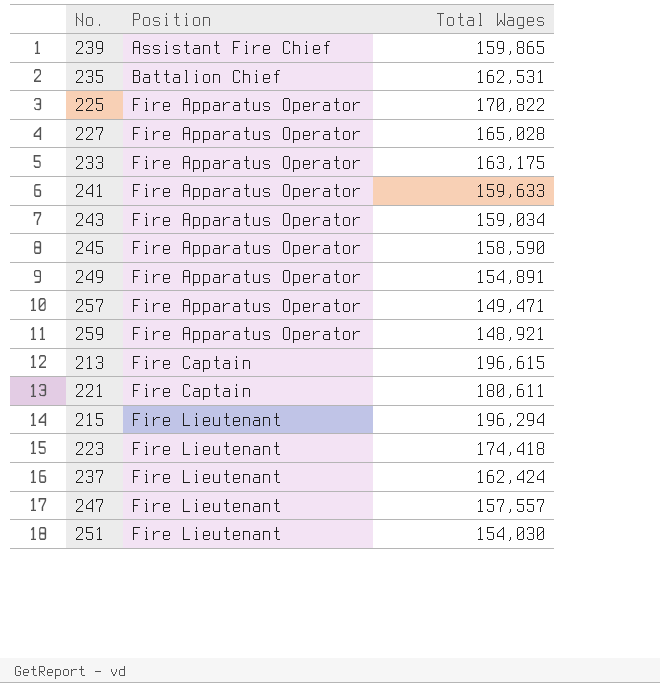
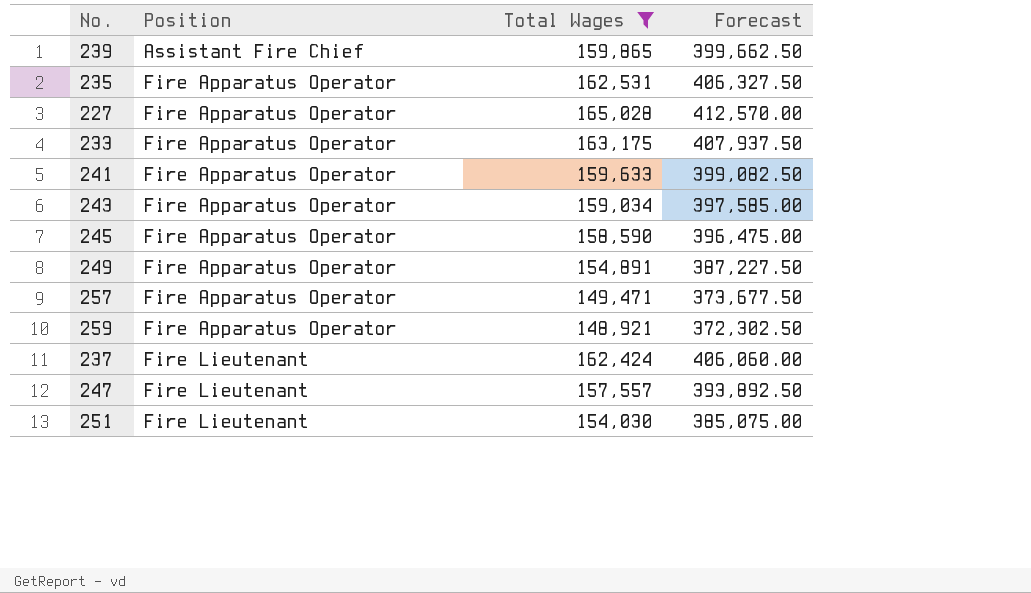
filter: none -> Total Wages <= 165,028
column Forecast | formula: none -> [Total Wages] * 2.5
235 | Position: Battalion Chief -> Fire Apparatus Operator

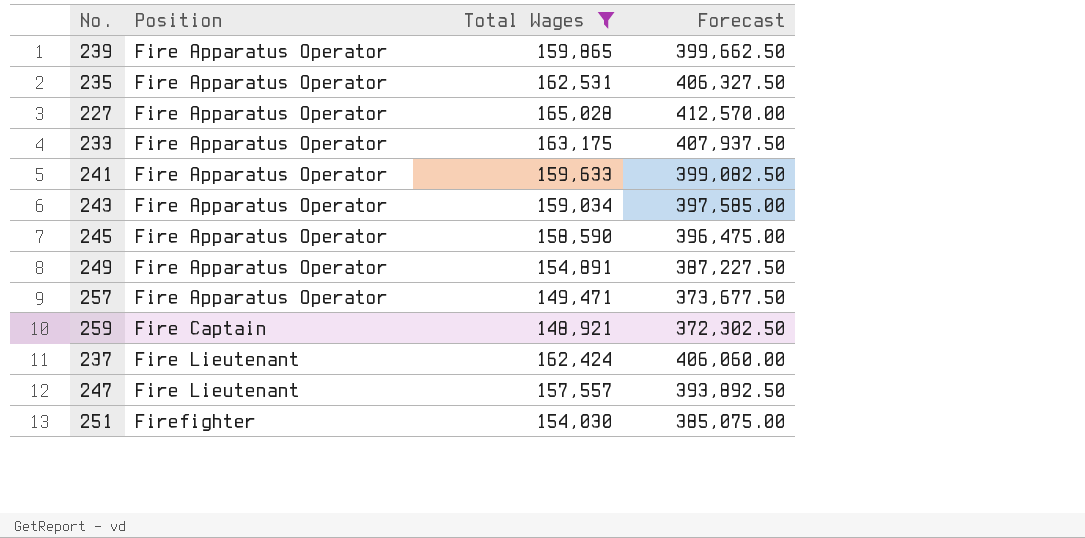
239 | Position: Assistant Fire Chief -> Fire Apparatus Operator
259 | Position: Fire Apparatus Operator -> Fire Captain
251 | Position: Fire Lieutenant -> Firefighter

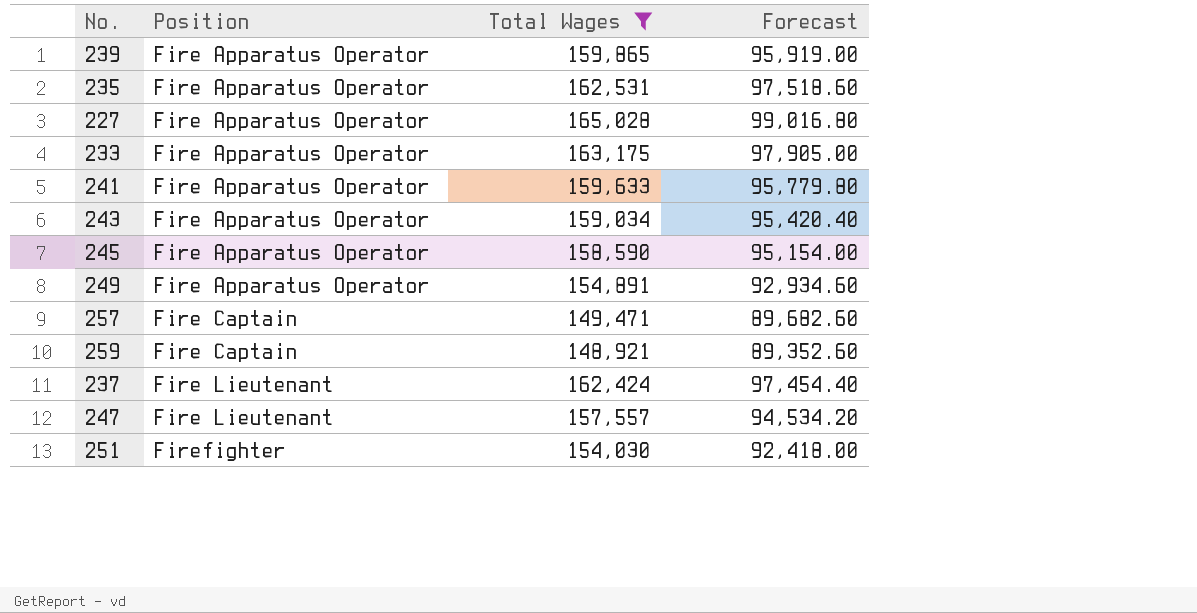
column Forecast | formula: [Total Wages] * 2.5 -> [Total Wages] * 0.6
257 | Position: Fire Apparatus Operator -> Fire Captain

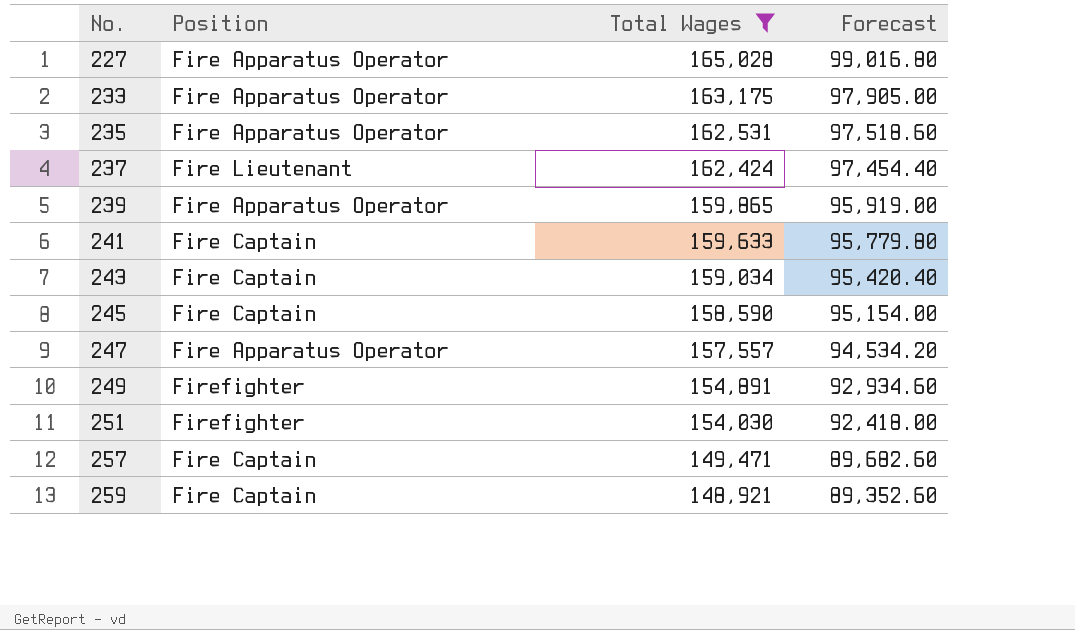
row order: Position ascending -> No. ascending
241 | Position: Fire Apparatus Operator -> Fire Captain
243 | Position: Fire Apparatus Operator -> Fire Captain
245 | Position: Fire Apparatus Operator -> Fire Captain
247 | Position: Fire Lieutenant -> Fire Apparatus Operator
249 | Position: Fire Apparatus Operator -> Firefighter

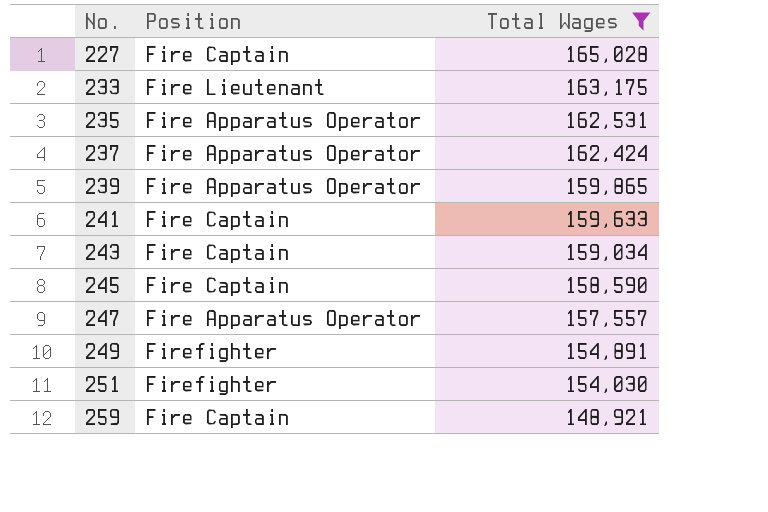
column Forecast | formula: [Total Wages] * 0.6 -> none
row 257: Fire Captain | 149,471 | 89,682.60 -> none
227 | Position: Fire Apparatus Operator -> Fire Captain
233 | Position: Fire Apparatus Operator -> Fire Lieutenant
237 | Position: Fire Lieutenant -> Fire Apparatus Operator

